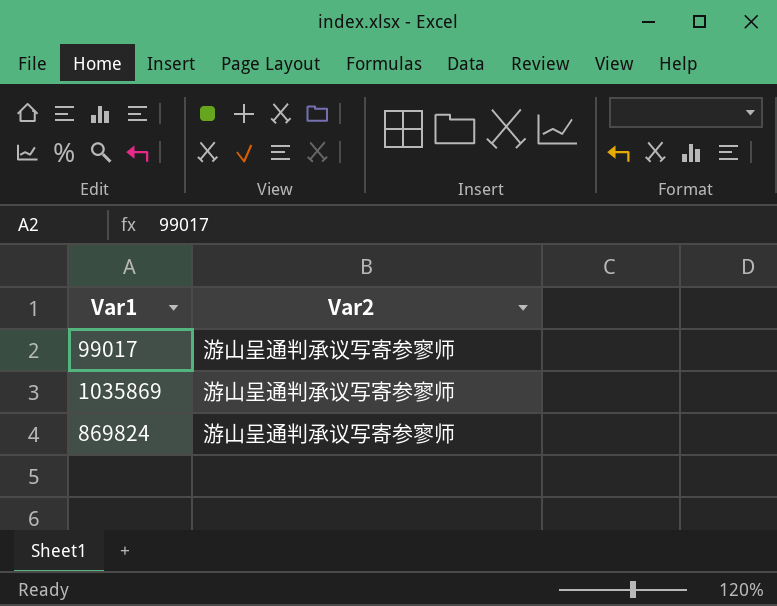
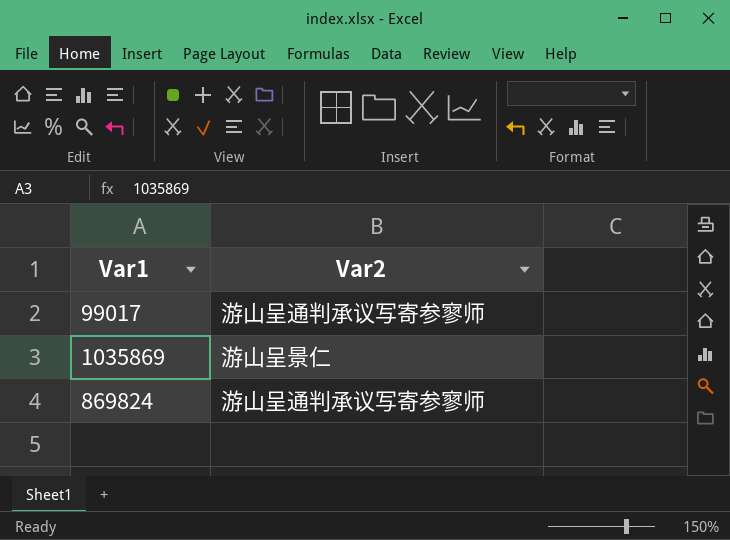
1035869 | Var2: 游山呈通判承议写寄参寥师 -> 游山呈景仁

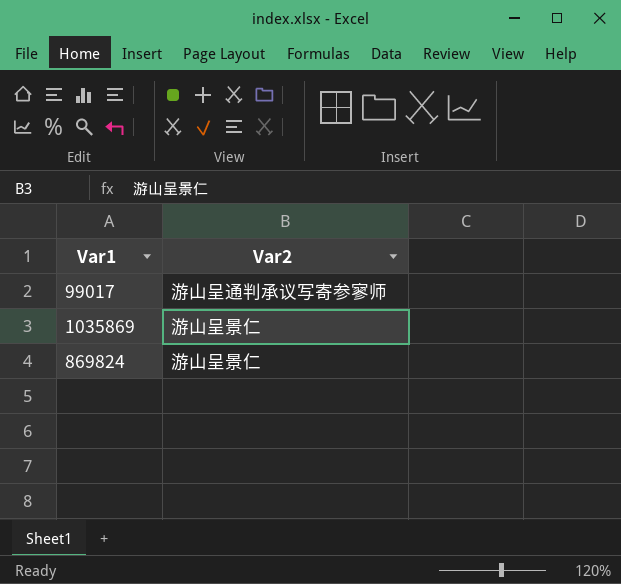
869824 | Var2: 游山呈通判承议写寄参寥师 -> 游山呈景仁

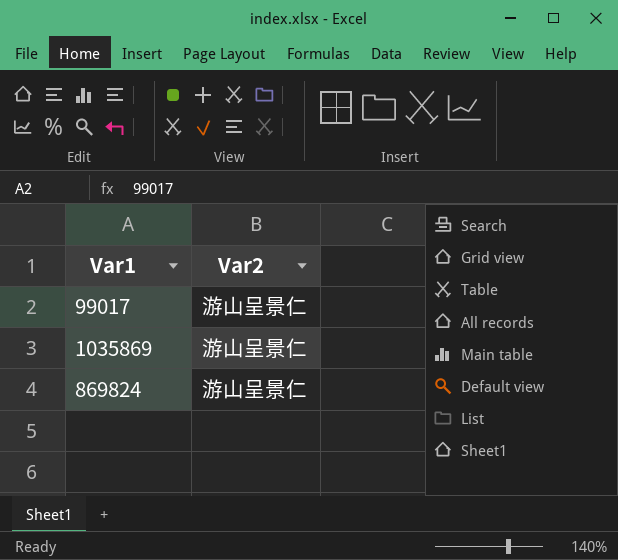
99017 | Var2: 游山呈通判承议写寄参寥师 -> 游山呈景仁

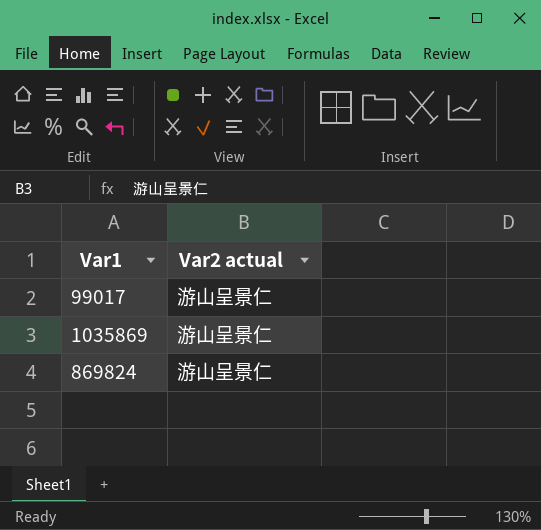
column name: Var2 -> Var2 actual

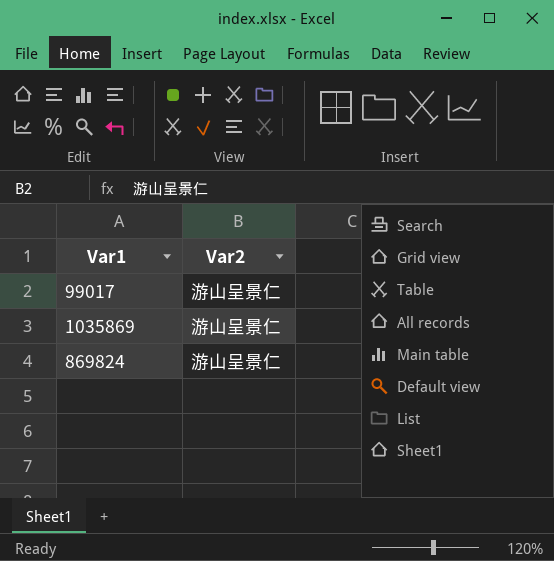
column name: Var2 actual -> Var2

